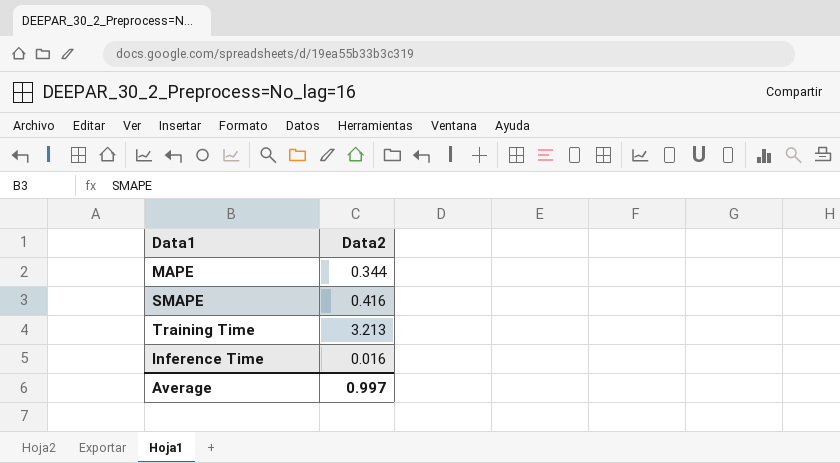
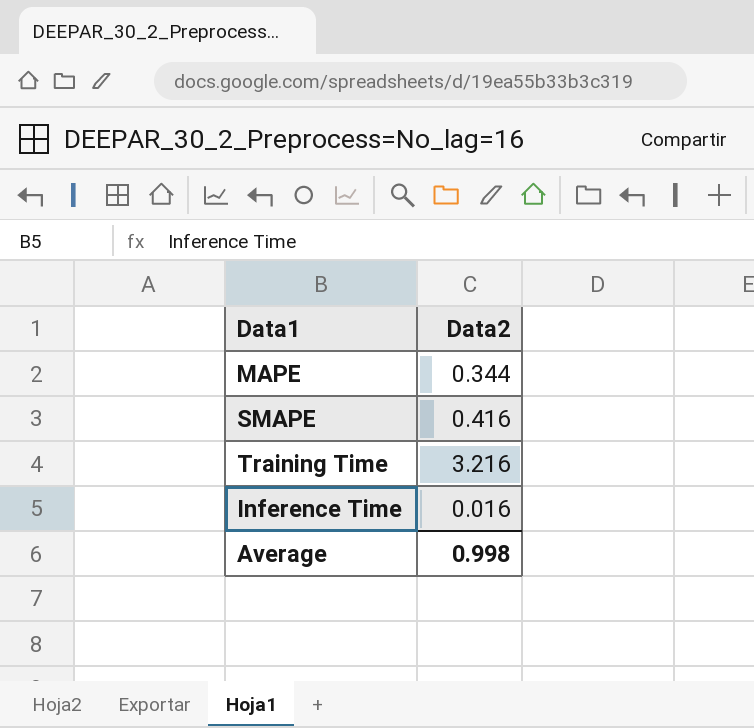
Training Time | Data2: 3.213 -> 3.216
Average | Data2: 0.997 -> 0.998

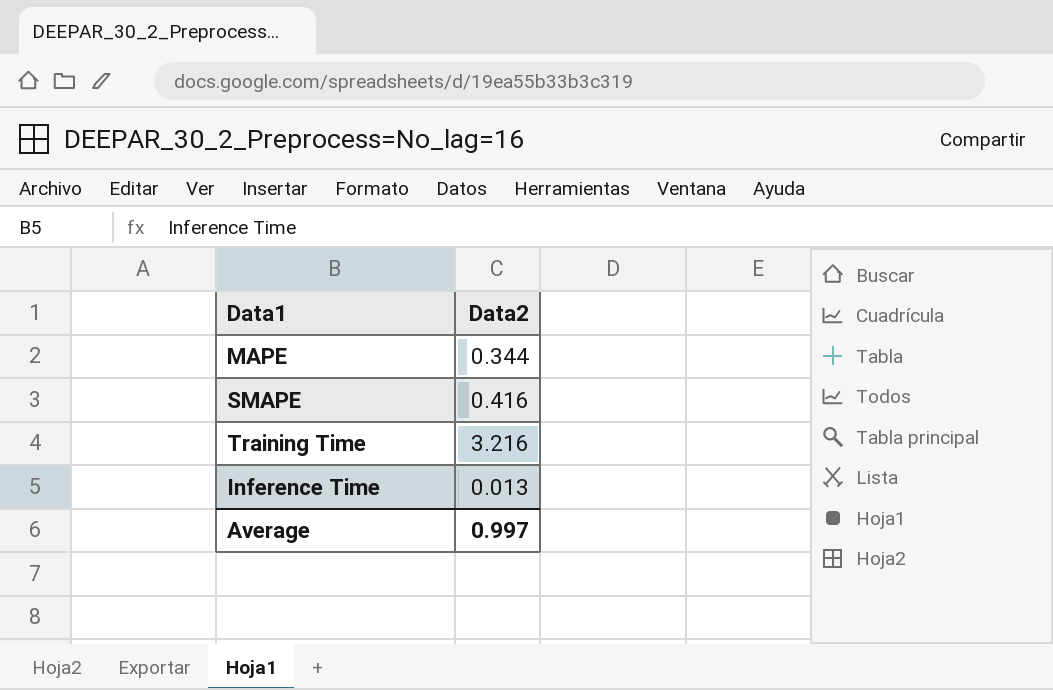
Inference Time | Data2: 0.016 -> 0.013
Average | Data2: 0.998 -> 0.997

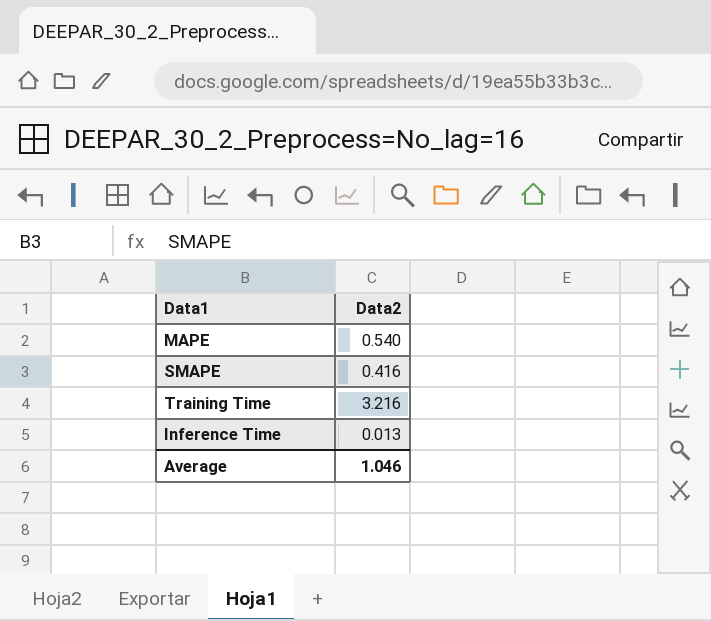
MAPE | Data2: 0.344 -> 0.540
Average | Data2: 0.997 -> 1.046

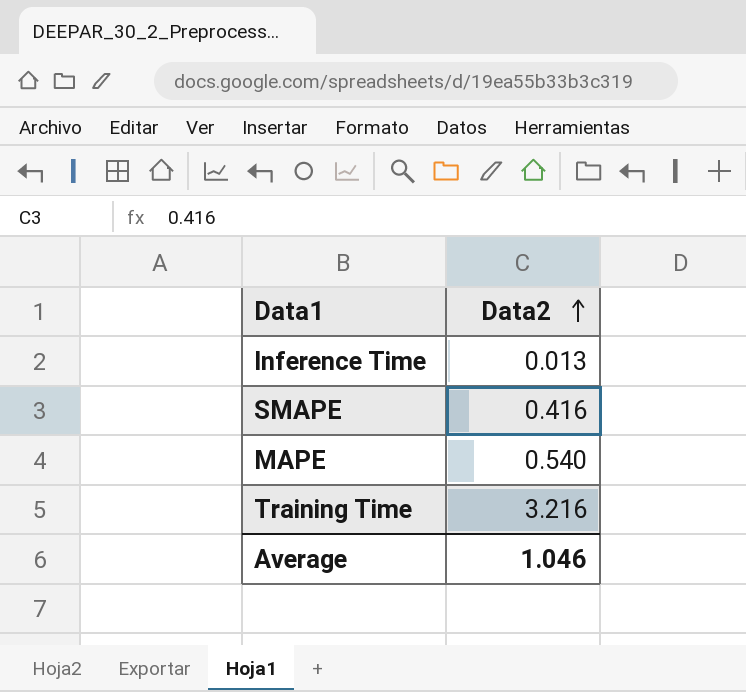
row order: none -> Data2 ascending

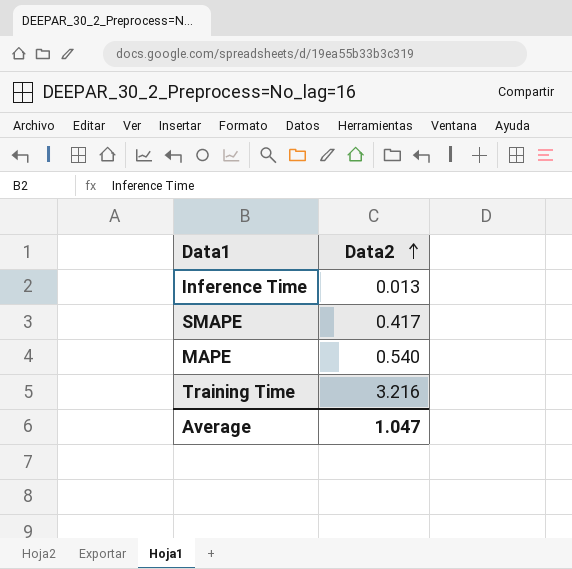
SMAPE | Data2: 0.416 -> 0.417
Average | Data2: 1.046 -> 1.047

